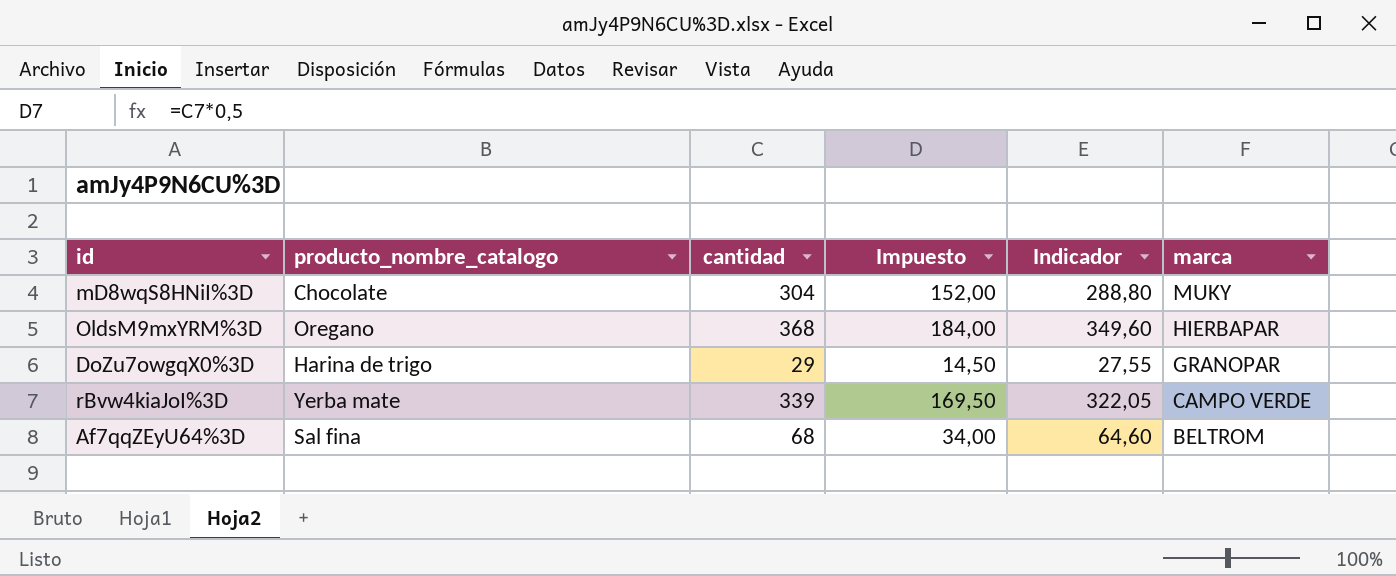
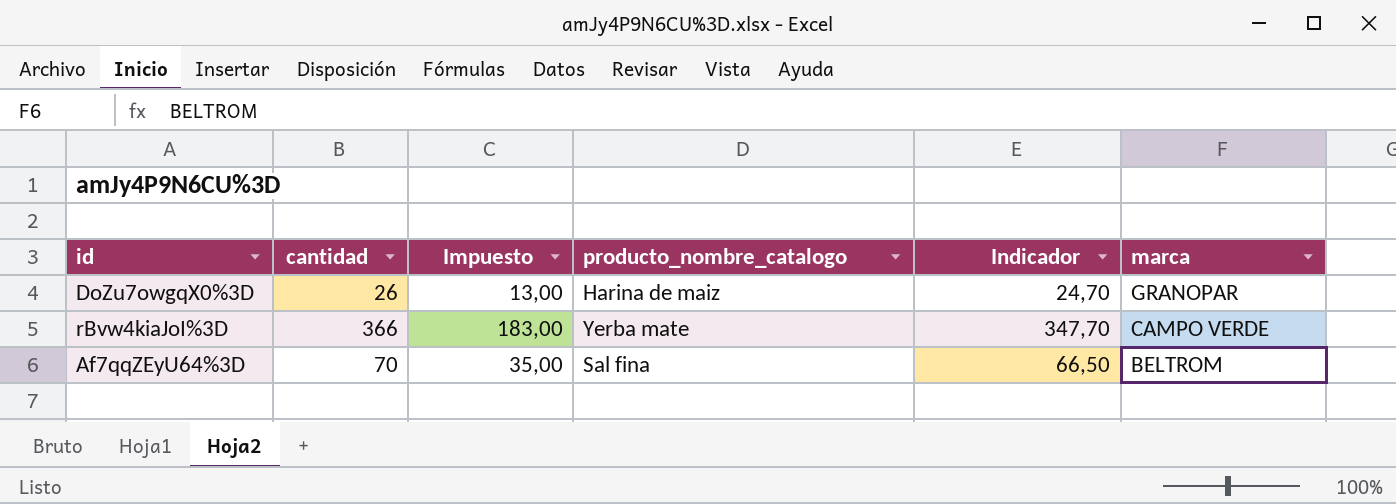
column producto_nombre_catalogo | position: 2 -> 4
row mD8wqS8HNiI%3D: Chocolate | 304 | 152,00 | 288,80 | MUKY -> none
row OldsM9mxYRM%3D: Oregano | 368 | 184,00 | 349,60 | HIERBAPAR -> none
DoZu7owgqX0%3D | cantidad: 29 -> 26
DoZu7owgqX0%3D | Impuesto: 14,50 -> 13,00
DoZu7owgqX0%3D | producto_nombre_catalogo: Harina de trigo -> Harina de maiz
DoZu7owgqX0%3D | Indicador: 27,55 -> 24,70
rBvw4kiaJoI%3D | cantidad: 339 -> 366
rBvw4kiaJoI%3D | Impuesto: 169,50 -> 183,00
rBvw4kiaJoI%3D | Indicador: 322,05 -> 347,70
Af7qqZEyU64%3D | cantidad: 68 -> 70
Af7qqZEyU64%3D | Impuesto: 34,00 -> 35,00
Af7qqZEyU64%3D | Indicador: 64,60 -> 66,50

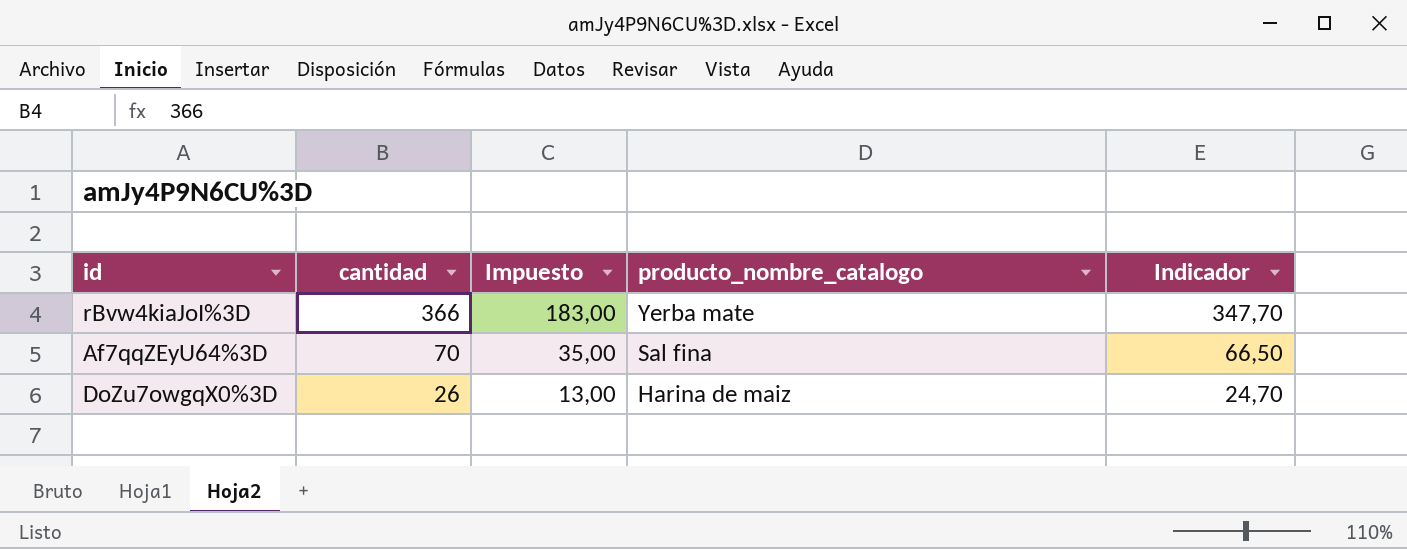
row order: marca descending -> cantidad descending
column marca | position: 6 -> none

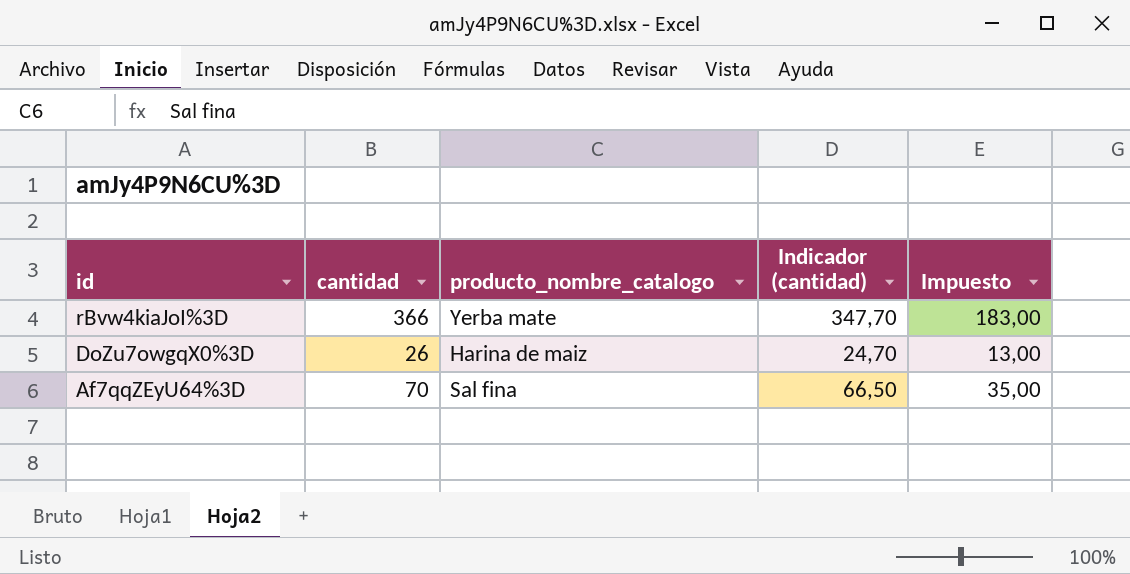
row order: cantidad descending -> id descending
column name: Indicador -> Indicador (cantidad)
column Impuesto | position: 3 -> 5

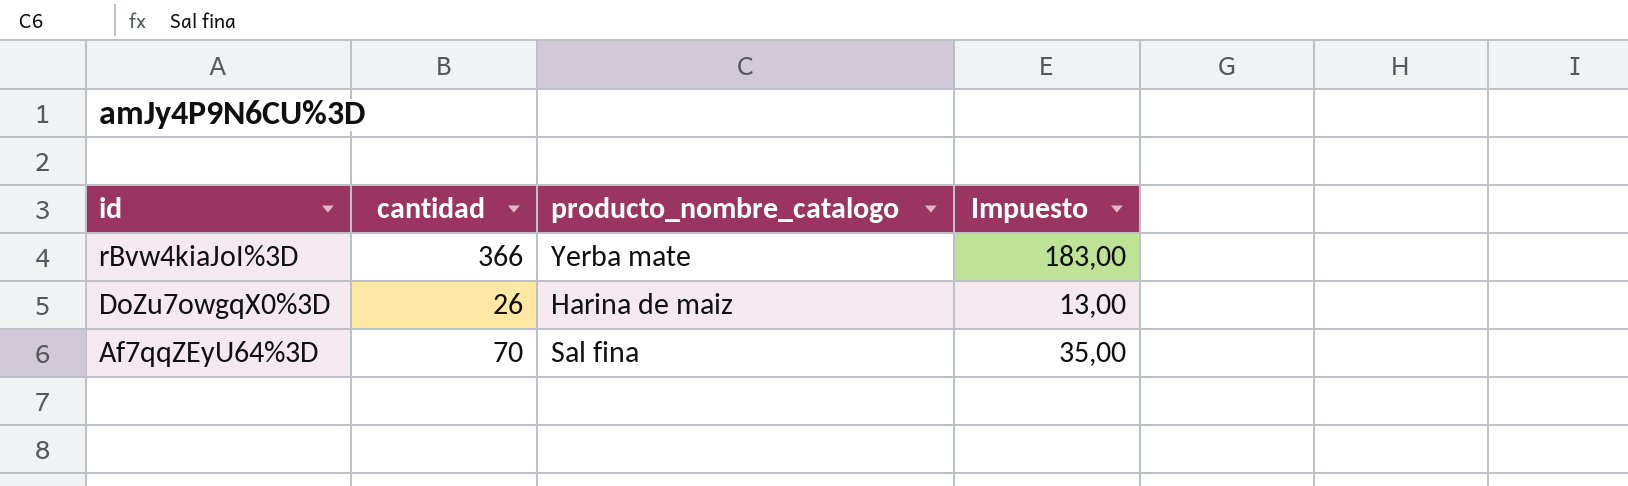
column Indicador (cantidad) | formula: [cantidad] * 0,95 -> none

